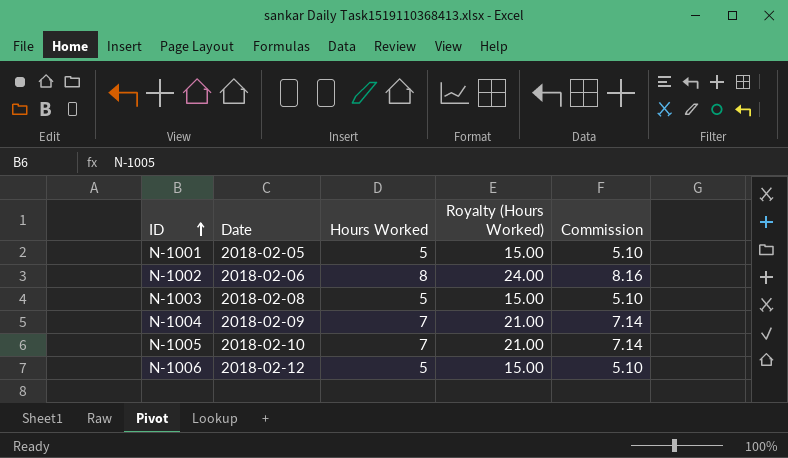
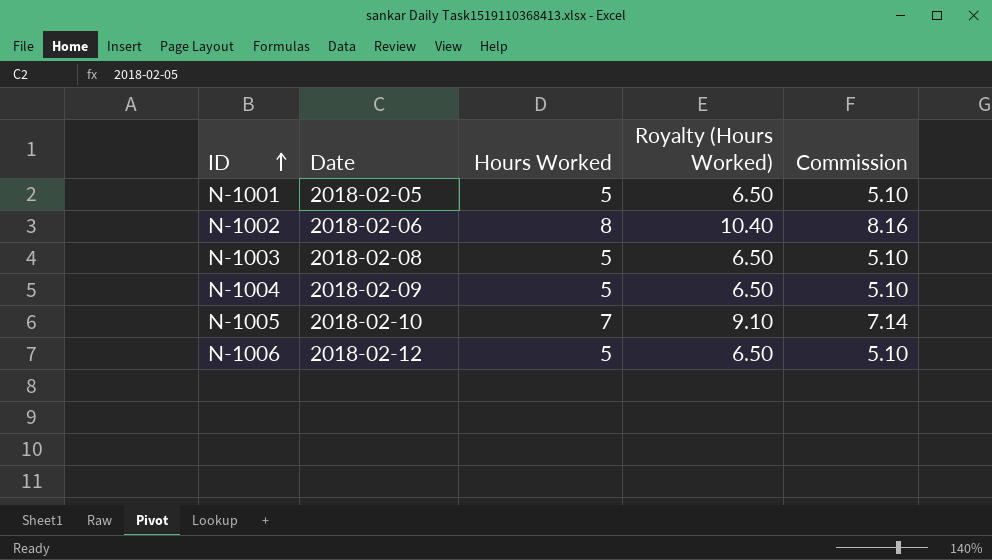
column Royalty (Hours Worked) | formula: [Hours Worked] * 3 -> [Hours Worked] * 1.3
N-1004 | Hours Worked: 7 -> 5
N-1004 | Commission: 7.14 -> 5.10

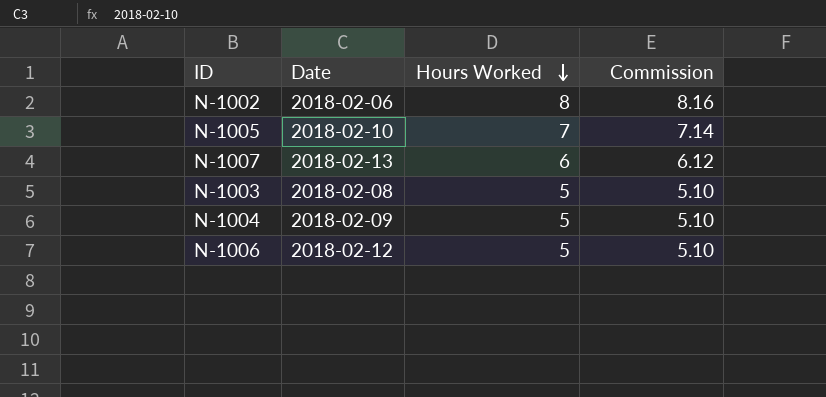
row order: ID ascending -> Hours Worked descending
column Royalty (Hours Worked) | formula: [Hours Worked] * 1.3 -> none
row N-1001: 2018-02-05 | 5 | 6.50 | 5.10 -> none
row N-1007: none -> 2018-02-13 | 6 | 6.12

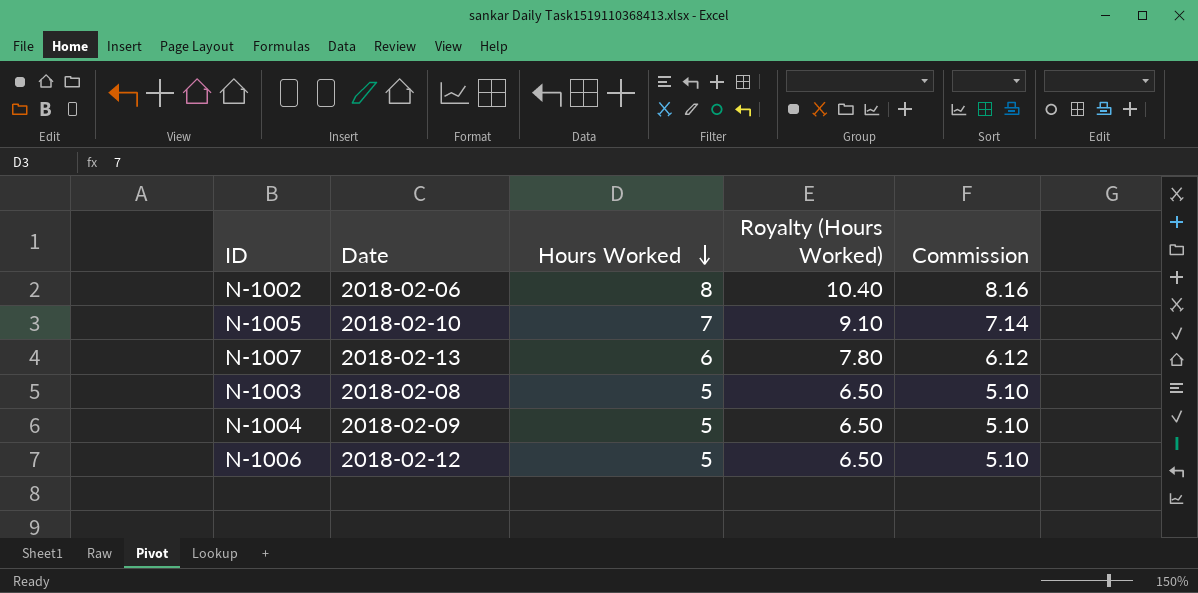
column Royalty (Hours Worked) | formula: none -> [Hours Worked] * 1.3

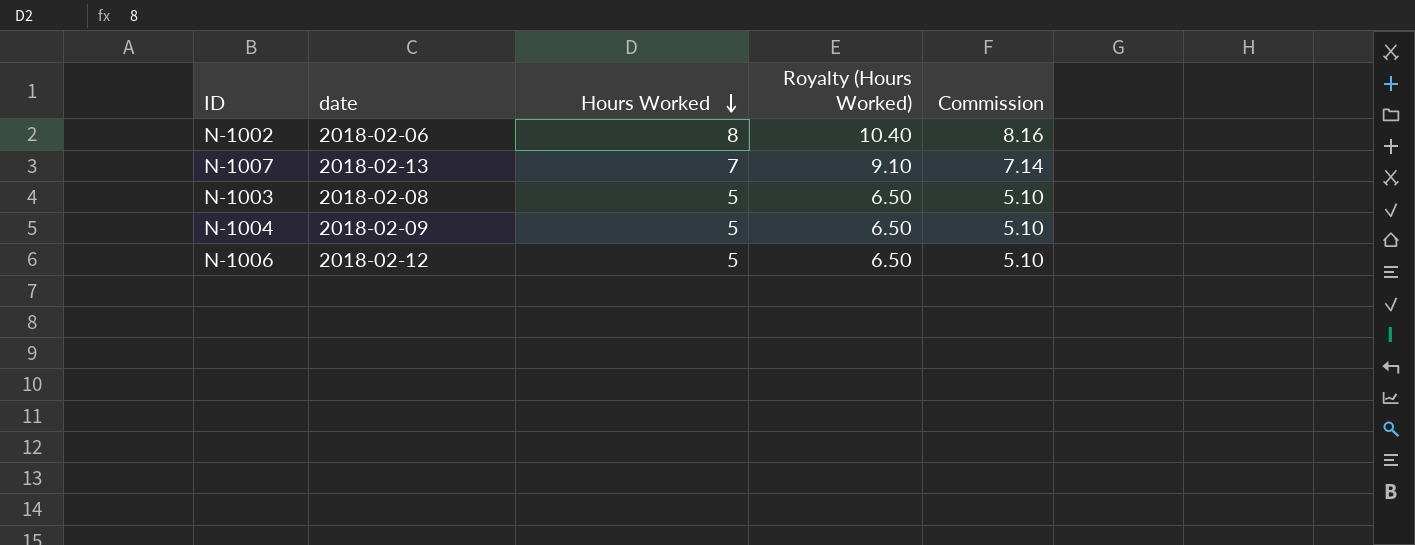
column name: Date -> date
row N-1005: 2018-02-10 | 7 | 9.10 | 7.14 -> none
N-1007 | Hours Worked: 6 -> 7
N-1007 | Royalty (Hours Worked): 7.80 -> 9.10
N-1007 | Commission: 6.12 -> 7.14

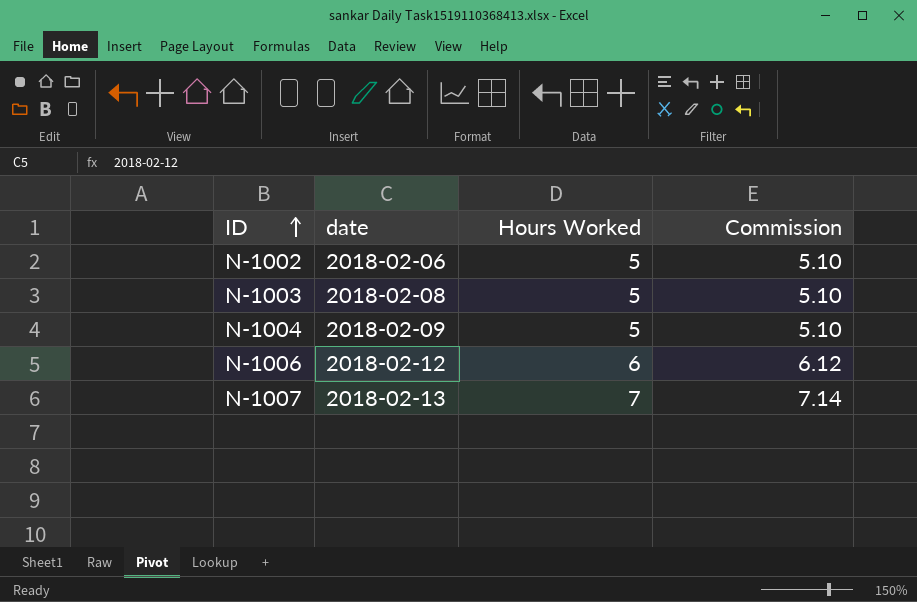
row order: Hours Worked descending -> ID ascending
column Royalty (Hours Worked) | formula: [Hours Worked] * 1.3 -> none
N-1002 | Hours Worked: 8 -> 5
N-1002 | Commission: 8.16 -> 5.10
N-1006 | Hours Worked: 5 -> 6
N-1006 | Commission: 5.10 -> 6.12

